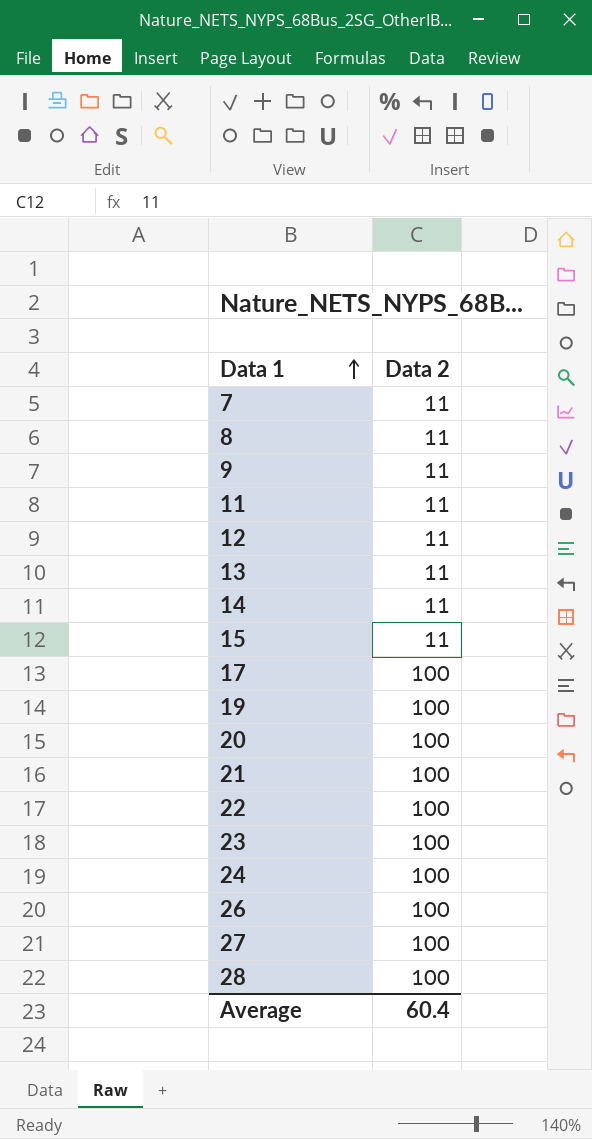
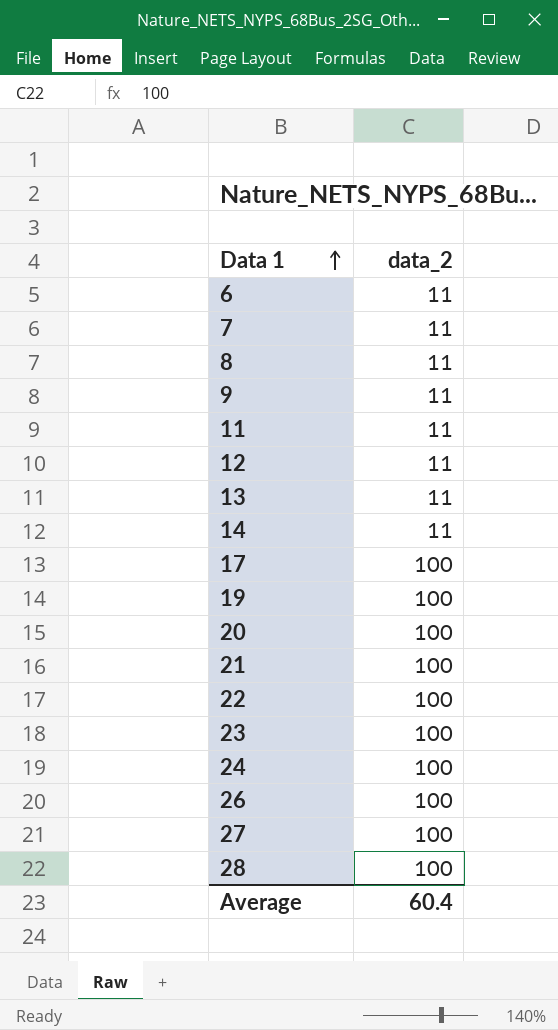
column name: Data 2 -> data_2
row 15: 11 -> none
row 6: none -> 11

